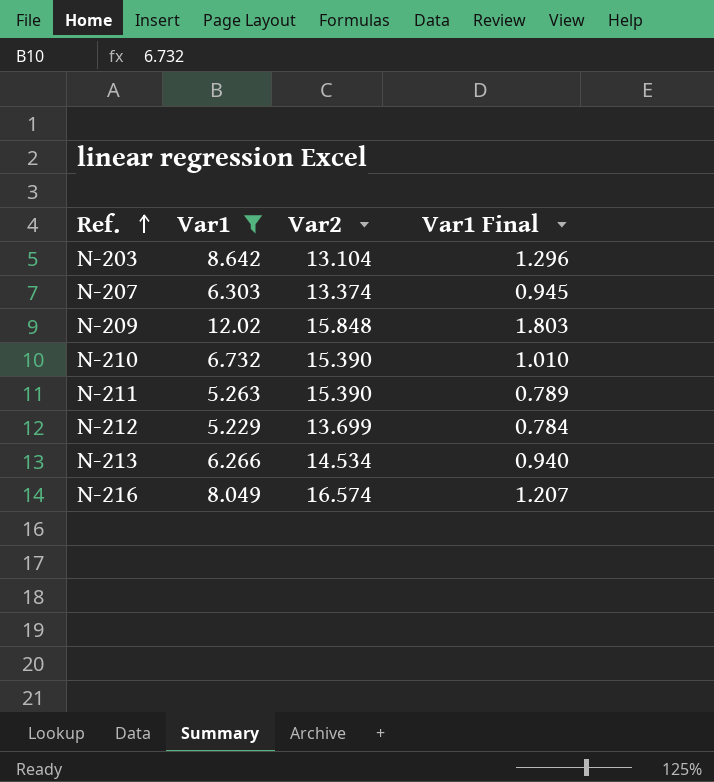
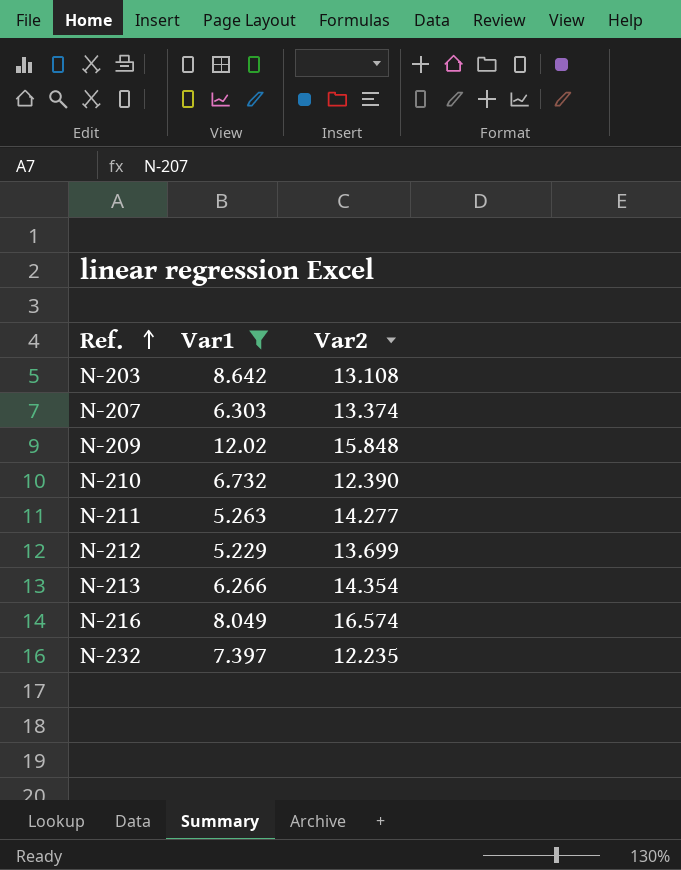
column Var1 Final | formula: [Var1] * 0.15 -> none
N-203 | Var2: 13.104 -> 13.108
N-210 | Var2: 15.390 -> 12.390
N-211 | Var2: 15.390 -> 14.277
N-213 | Var2: 14.534 -> 14.354
row N-232: none -> 7.397 | 12.235

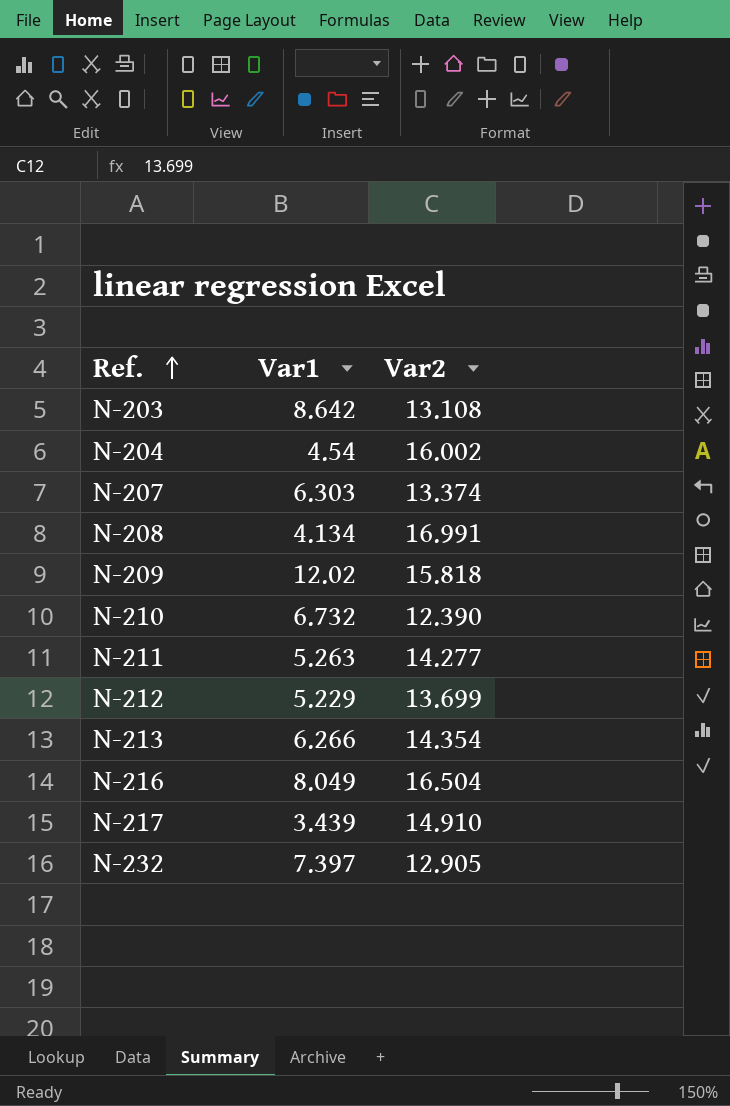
filter: Var1 >= 5.229 -> none
N-209 | Var2: 15.848 -> 15.818
N-216 | Var2: 16.574 -> 16.504
N-232 | Var2: 12.235 -> 12.905

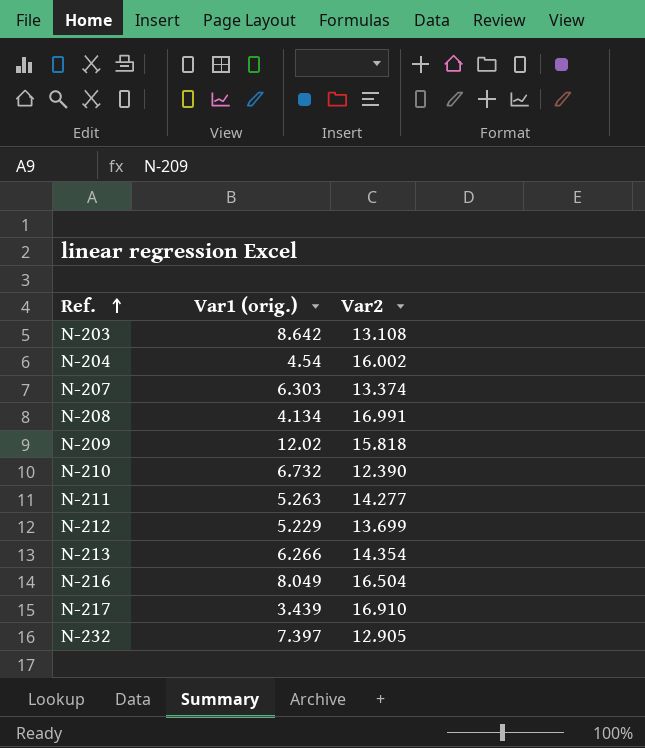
column name: Var1 -> Var1 (orig.)
N-217 | Var2: 14.910 -> 16.910

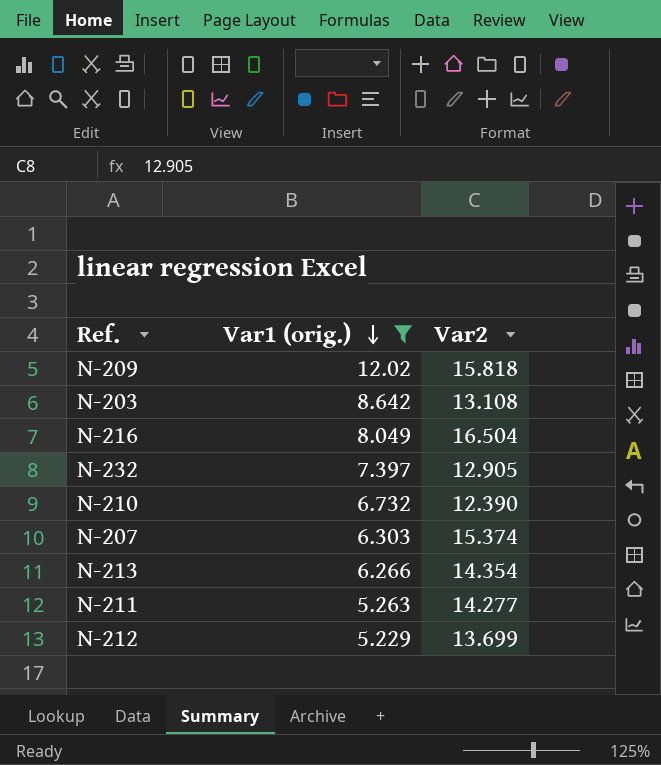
filter: none -> Var1 (orig.) >= 5.229
row order: Ref. ascending -> Var1 (orig.) descending
N-207 | Var2: 13.374 -> 15.374

